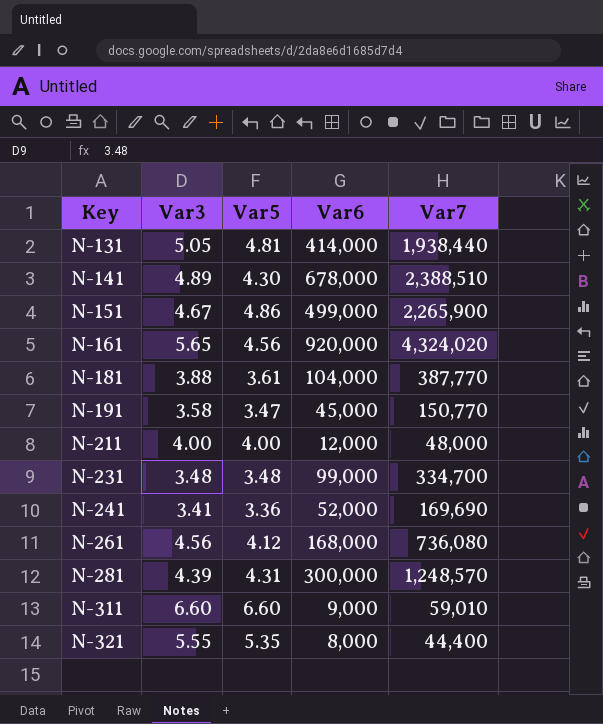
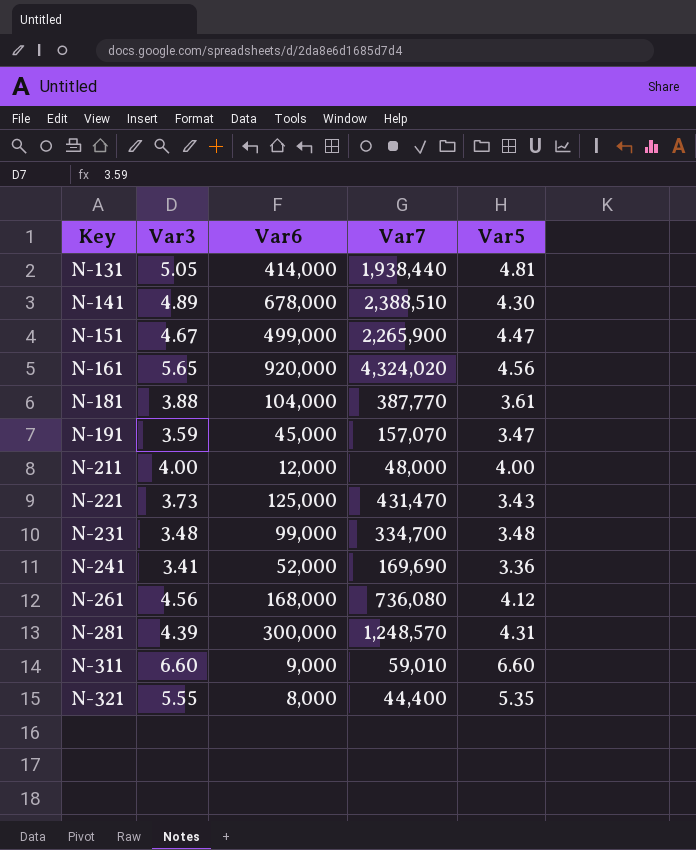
column Var5 | position: 3 -> 5
N-151 | Var5: 4.86 -> 4.47
N-191 | Var3: 3.58 -> 3.59
N-191 | Var7: 150,770 -> 157,070
row N-221: none -> 3.73 | 125,000 | 431,470 | 3.43

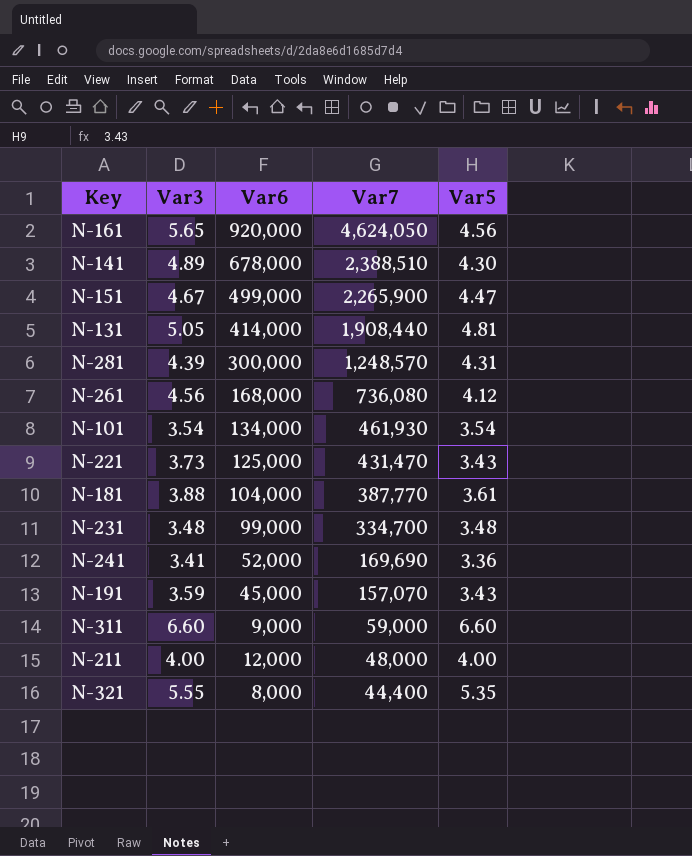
row order: Key ascending -> Var7 descending
N-161 | Var7: 4,324,020 -> 4,624,050
N-131 | Var7: 1,938,440 -> 1,908,440
row N-101: none -> 3.54 | 134,000 | 461,930 | 3.54
N-191 | Var5: 3.47 -> 3.43
N-311 | Var7: 59,010 -> 59,000

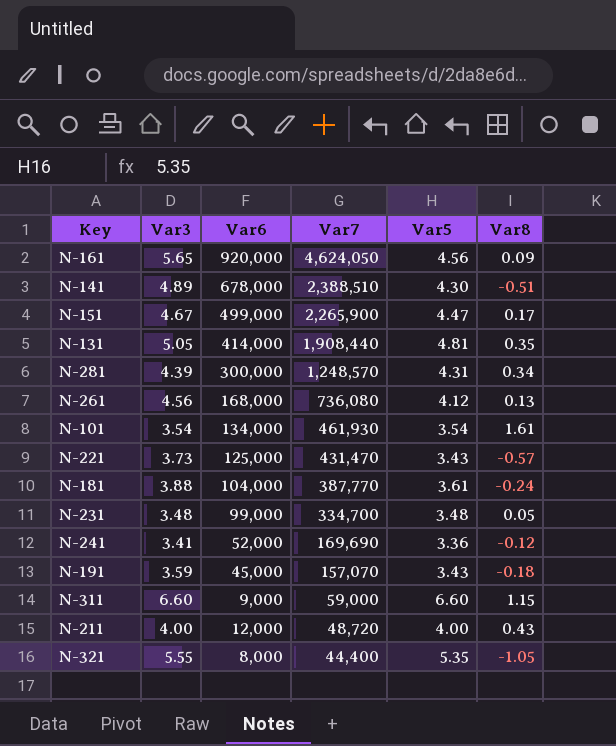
column Var8 | position: none -> 6
N-211 | Var7: 48,000 -> 48,720

